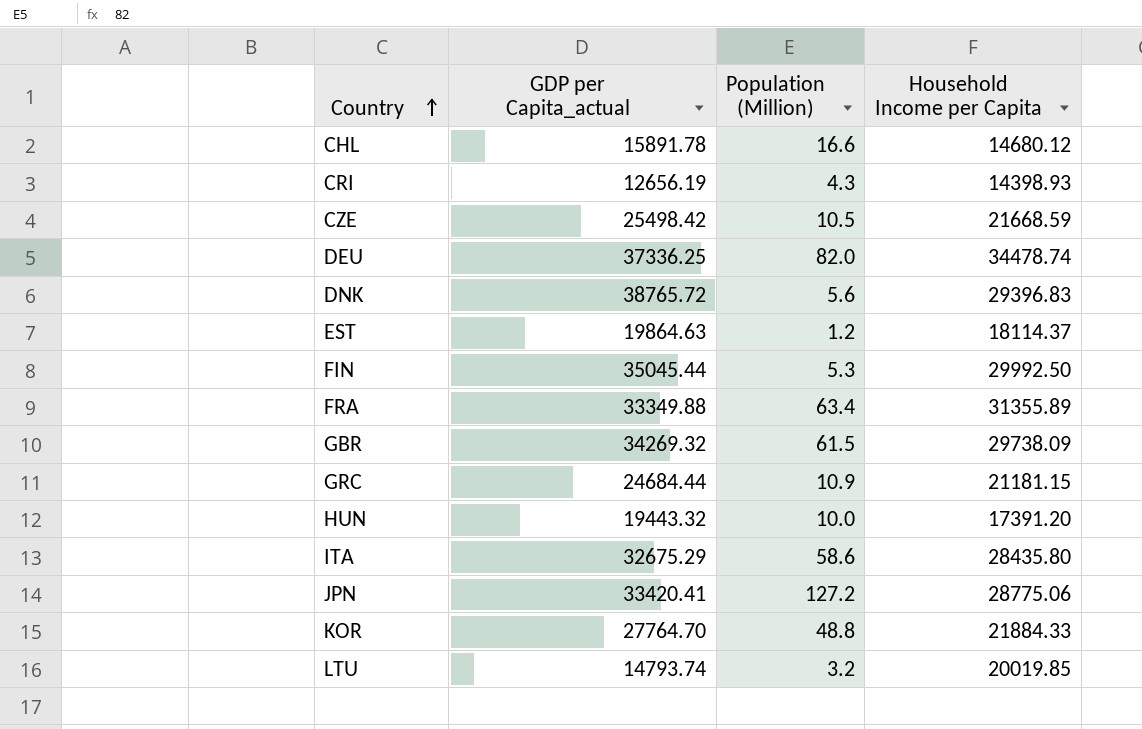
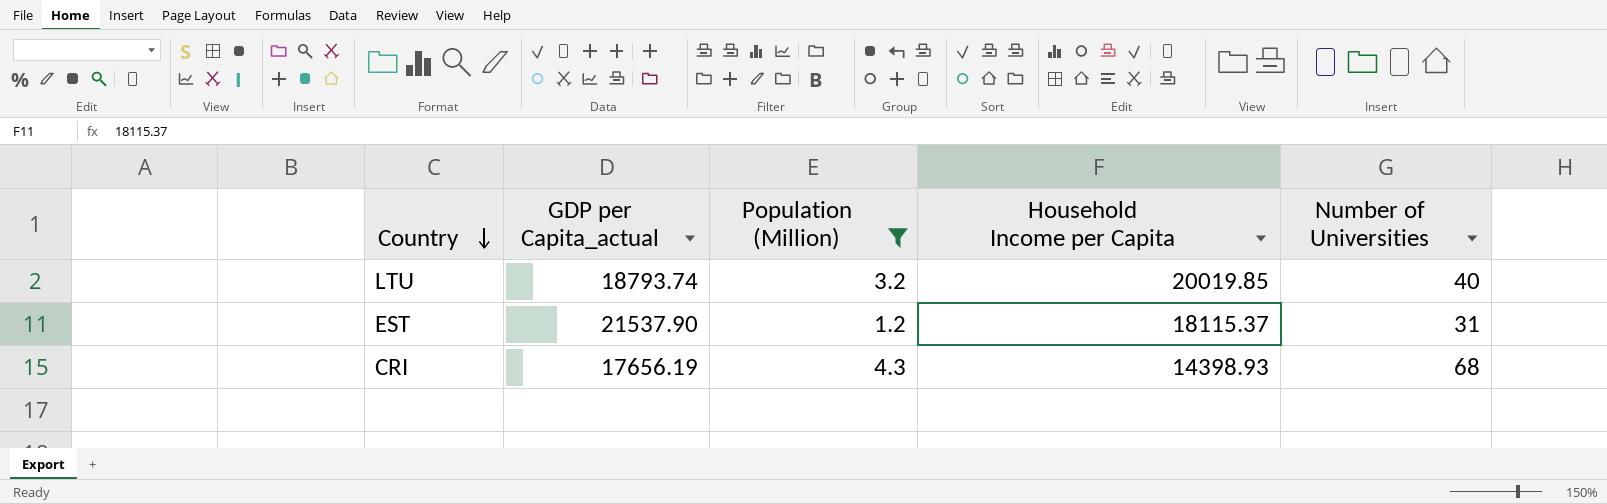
filter: none -> Population (Million) <= 4.3
row order: Country ascending -> Country descending
column Number of Universities | position: none -> 5
LTU | GDP per Capita_actual: 14793.74 -> 18793.74
EST | GDP per Capita_actual: 19864.63 -> 21537.90
EST | Household Income per Capita: 18114.37 -> 18115.37
CRI | GDP per Capita_actual: 12656.19 -> 17656.19

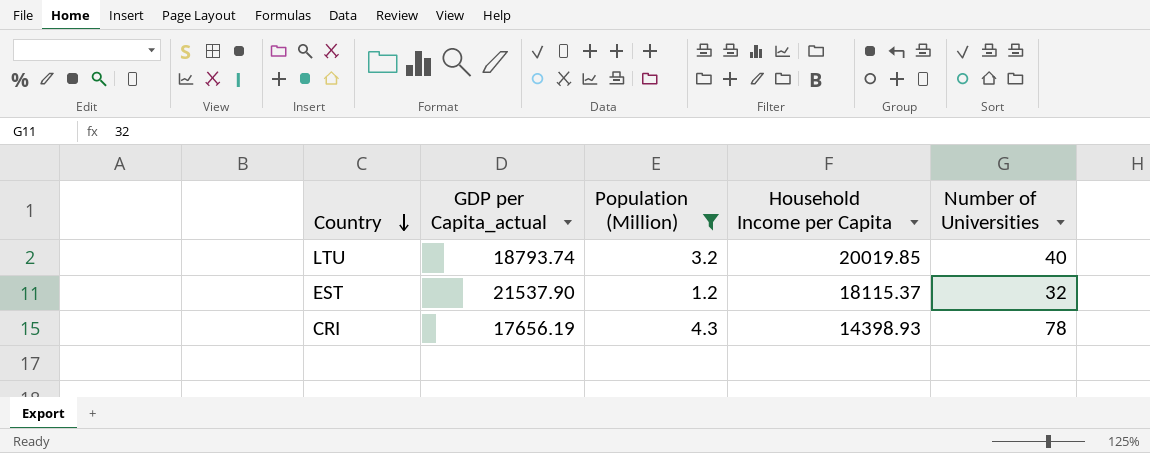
EST | Number of Universities: 31 -> 32
CRI | Number of Universities: 68 -> 78

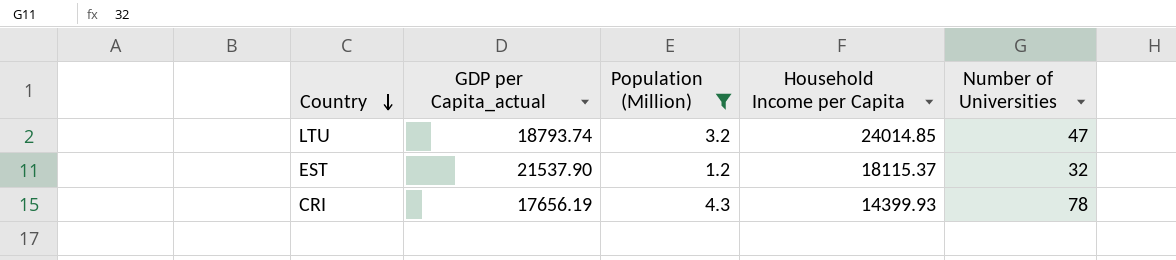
LTU | Household Income per Capita: 20019.85 -> 24014.85
LTU | Number of Universities: 40 -> 47
CRI | Household Income per Capita: 14398.93 -> 14399.93

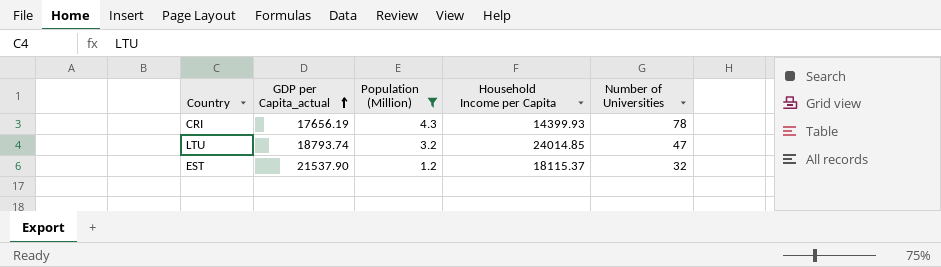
row order: Country descending -> GDP per Capita_actual ascending

